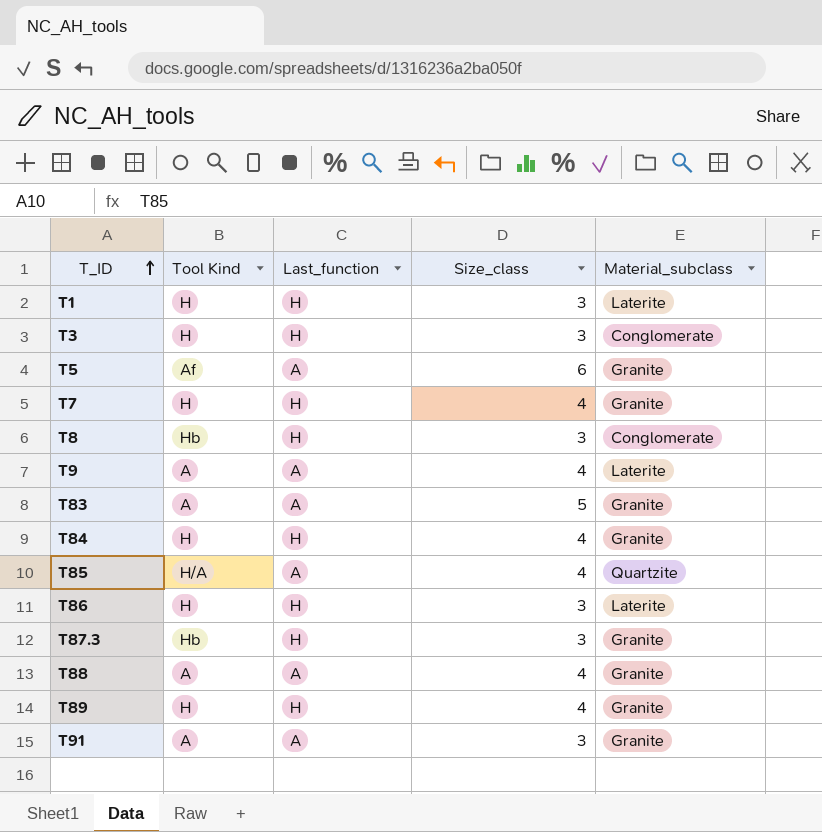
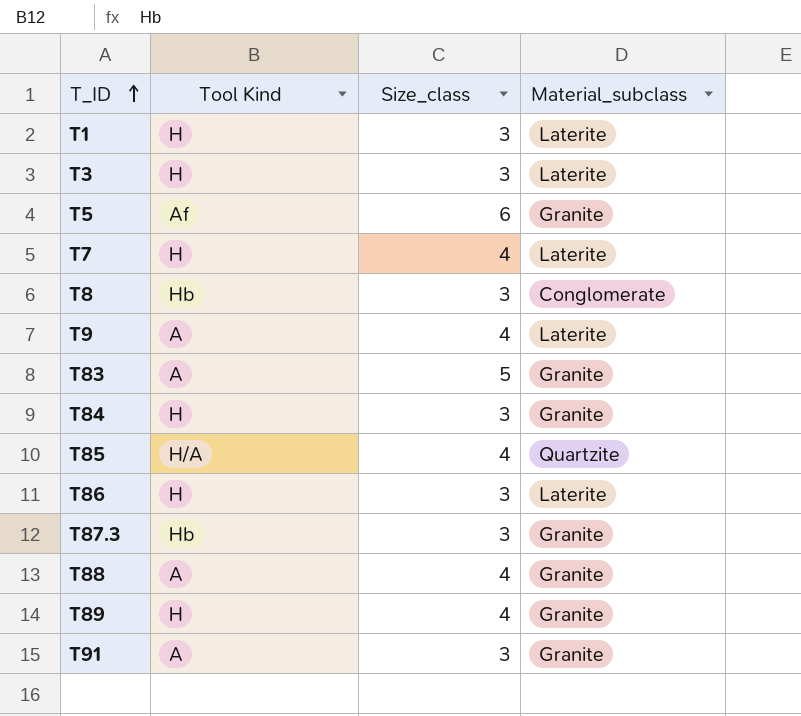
column Last_function | position: 3 -> none
T3 | Material_subclass: Conglomerate -> Laterite
T7 | Material_subclass: Granite -> Laterite
T84 | Size_class: 4 -> 3

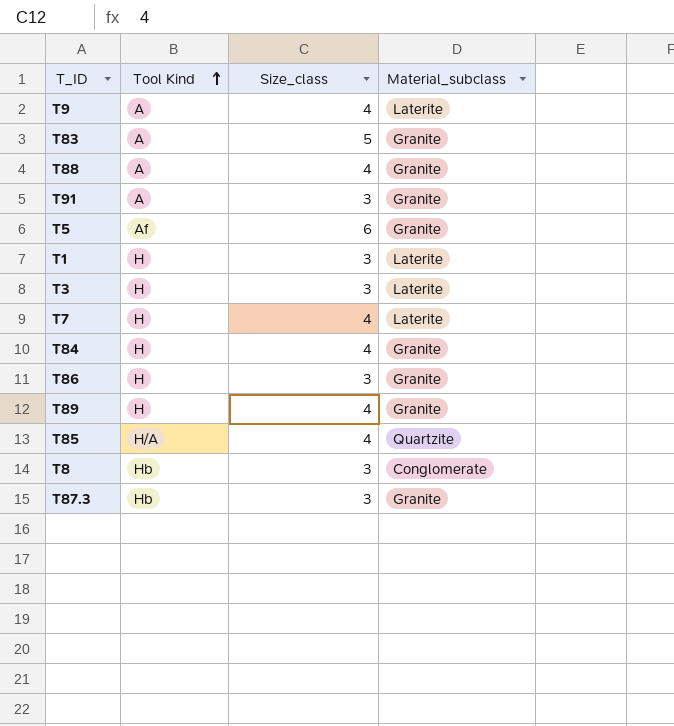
row order: T_ID ascending -> Tool Kind ascending
T84 | Size_class: 3 -> 4
T86 | Material_subclass: Laterite -> Granite

